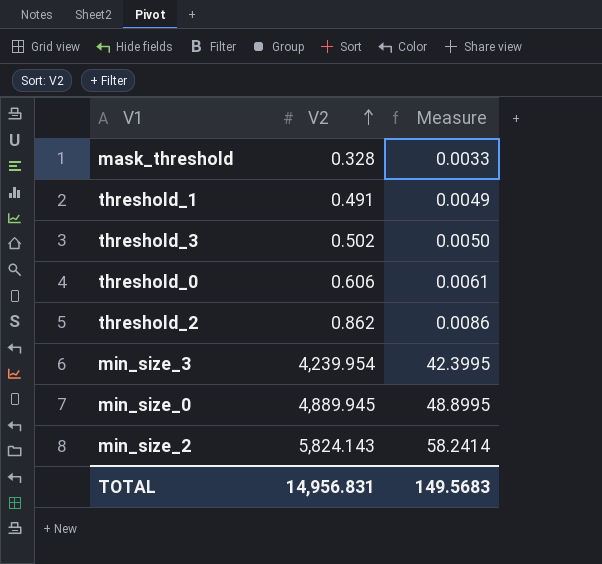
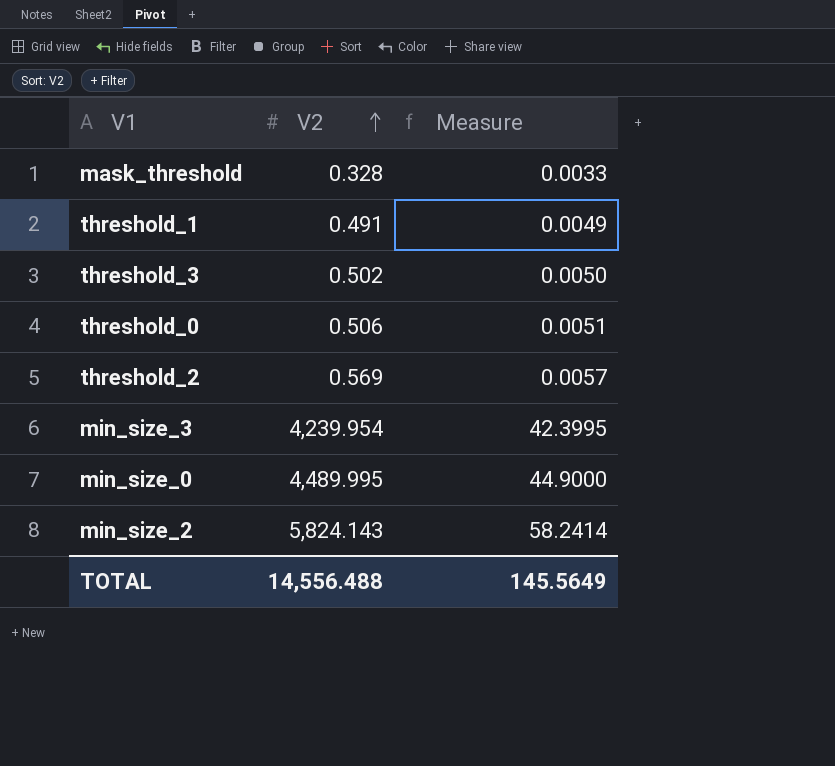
threshold_0 | V2: 0.606 -> 0.506
threshold_0 | Measure: 0.0061 -> 0.0051
threshold_2 | V2: 0.862 -> 0.569
threshold_2 | Measure: 0.0086 -> 0.0057
min_size_0 | V2: 4,889.945 -> 4,489.995
min_size_0 | Measure: 48.8995 -> 44.9000
TOTAL | V2: 14,956.831 -> 14,556.488
TOTAL | Measure: 149.5683 -> 145.5649

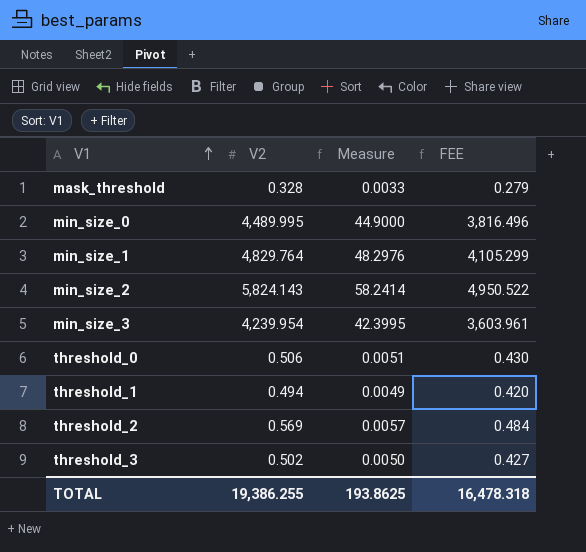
row order: V2 ascending -> V1 ascending
column FEE | formula: none -> [V2] * 0.85
row min_size_1: none -> 4,829.764 | 48.2976 | 4,105.299
threshold_1 | V2: 0.491 -> 0.494
TOTAL | V2: 14,556.488 -> 19,386.255
TOTAL | Measure: 145.5649 -> 193.8625

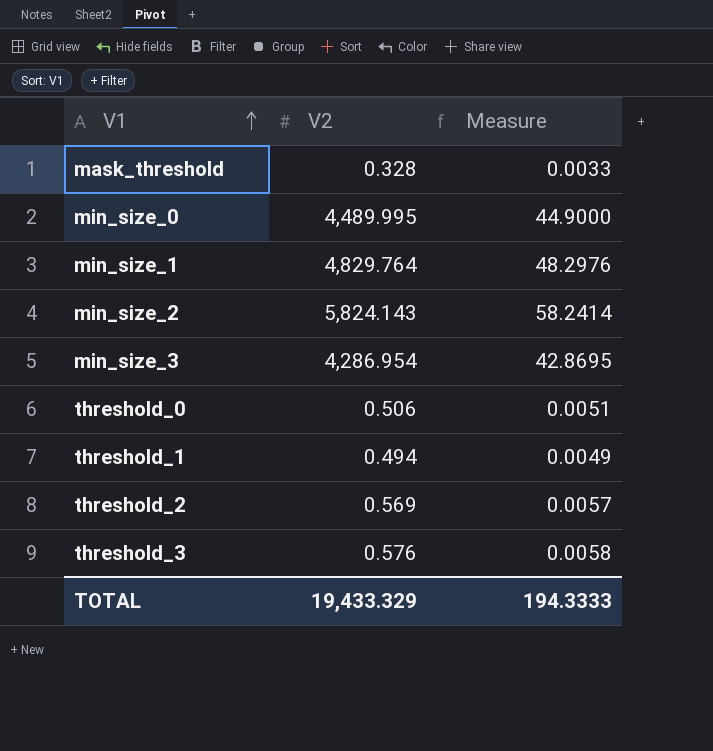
column FEE | formula: [V2] * 0.85 -> none
min_size_3 | V2: 4,239.954 -> 4,286.954
min_size_3 | Measure: 42.3995 -> 42.8695
threshold_3 | V2: 0.502 -> 0.576
threshold_3 | Measure: 0.0050 -> 0.0058
TOTAL | V2: 19,386.255 -> 19,433.329
TOTAL | Measure: 193.8625 -> 194.3333

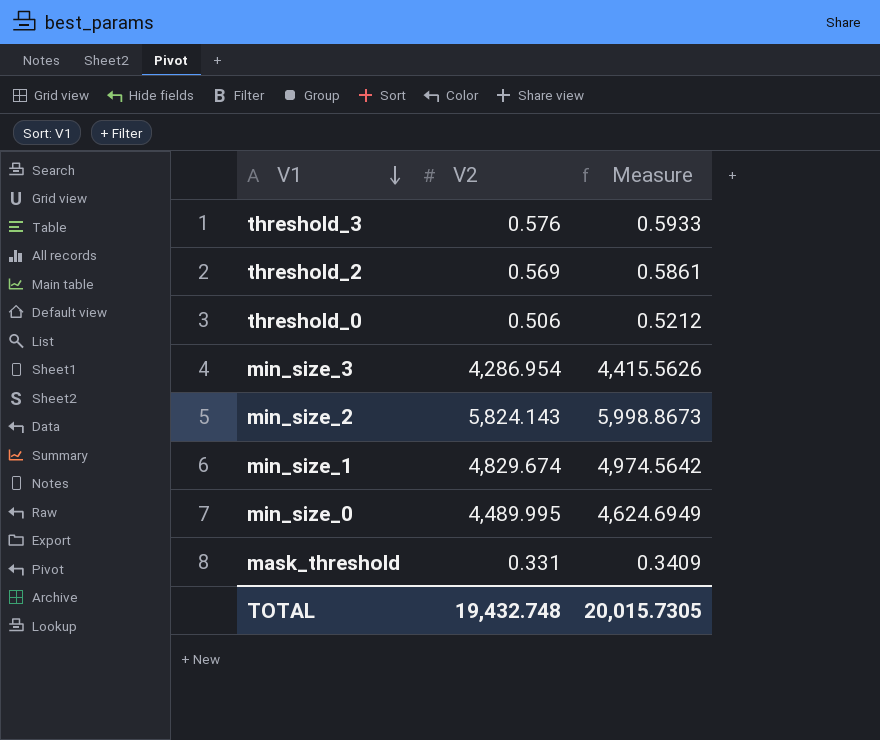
row order: V1 ascending -> V1 descending
column Measure | formula: [V2] * 0.01 -> [V2] * 1.03
row threshold_1: 0.494 | 0.0049 -> none
min_size_1 | V2: 4,829.764 -> 4,829.674
mask_threshold | V2: 0.328 -> 0.331
TOTAL | V2: 19,433.329 -> 19,432.748
TOTAL | Measure: 194.3333 -> 20,015.7305

